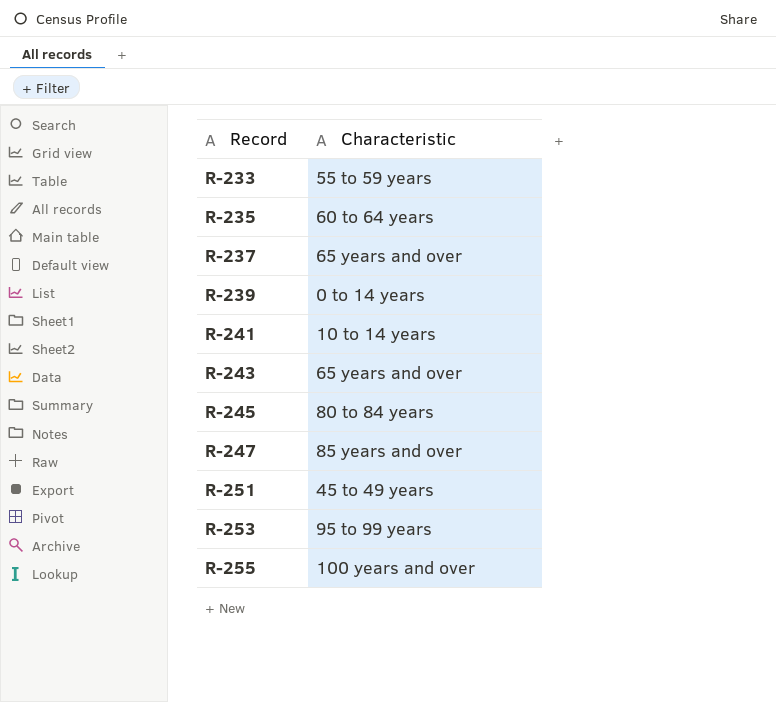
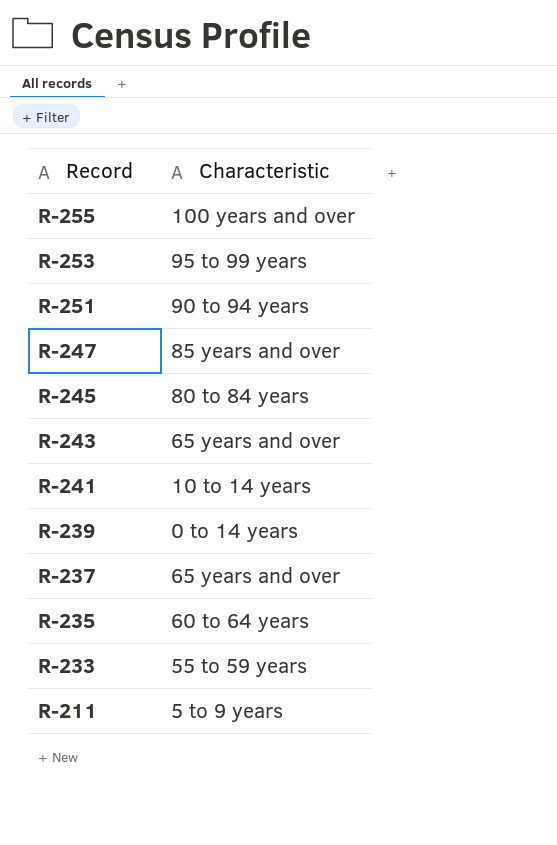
row order: Record ascending -> Record descending
R-251 | Characteristic: 45 to 49 years -> 90 to 94 years
row R-211: none -> 5 to 9 years

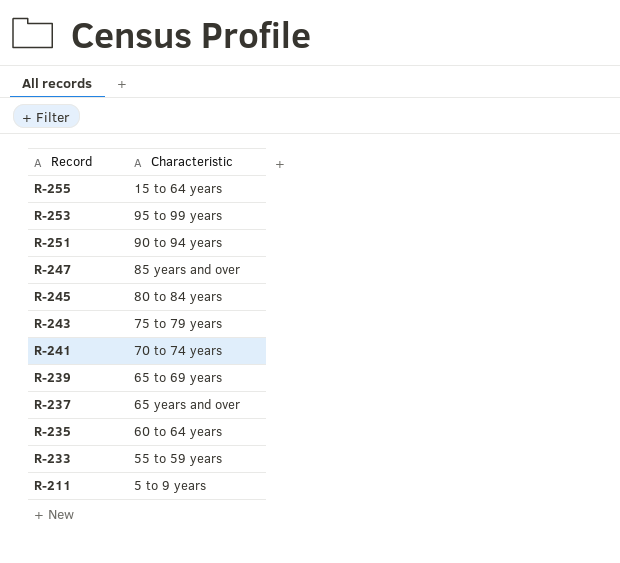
R-255 | Characteristic: 100 years and over -> 15 to 64 years
R-243 | Characteristic: 65 years and over -> 75 to 79 years
R-241 | Characteristic: 10 to 14 years -> 70 to 74 years
R-239 | Characteristic: 0 to 14 years -> 65 to 69 years

